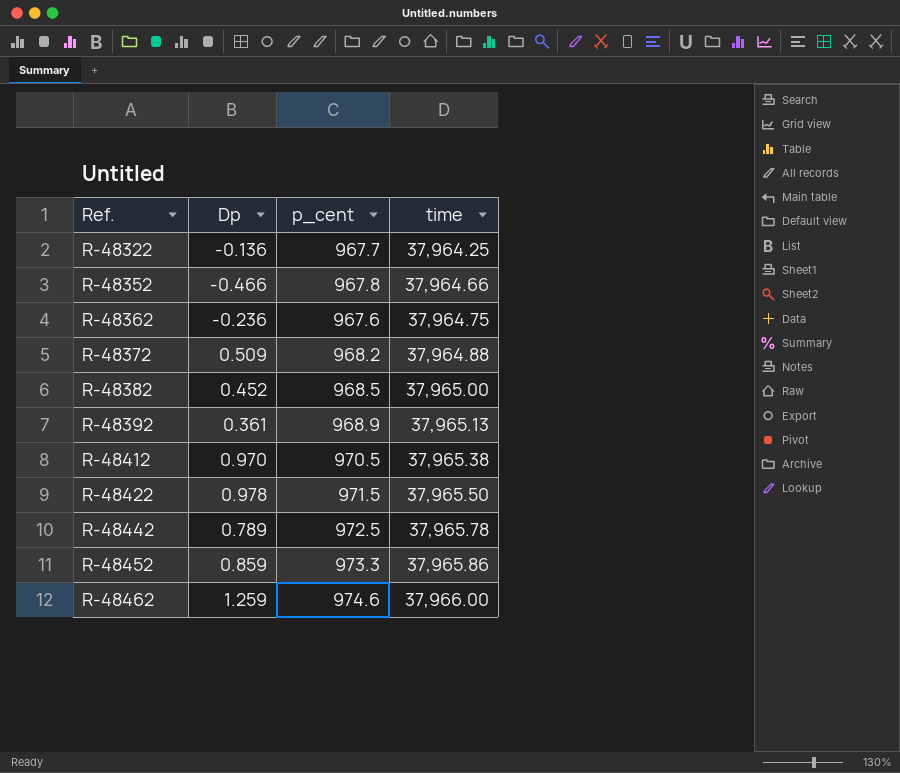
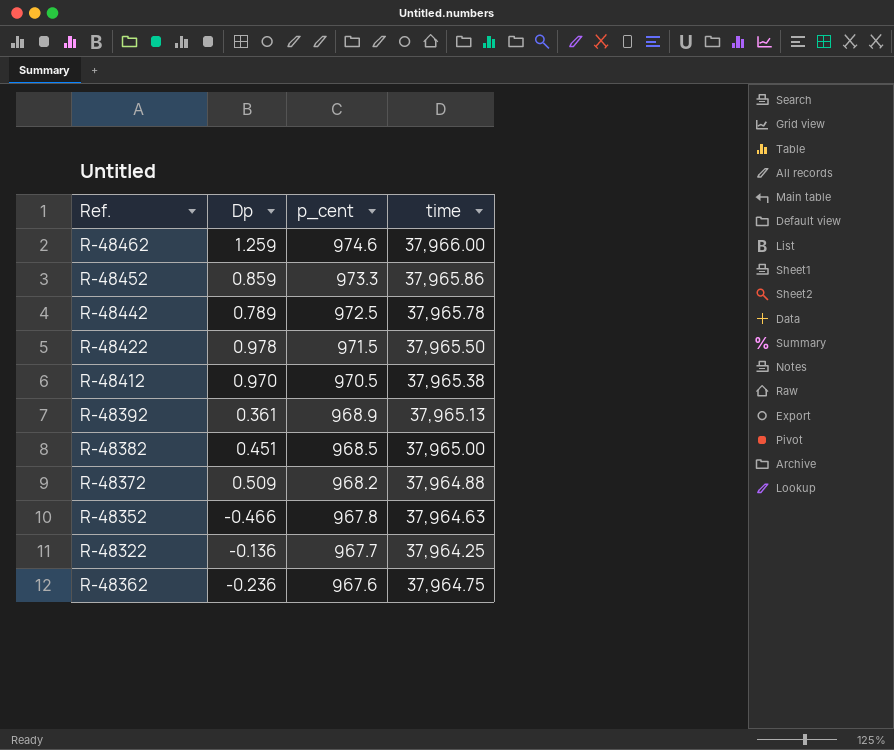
row order: Ref. ascending -> p_cent descending
R-48382 | Dp: 0.452 -> 0.451
R-48352 | time: 37,964.66 -> 37,964.63

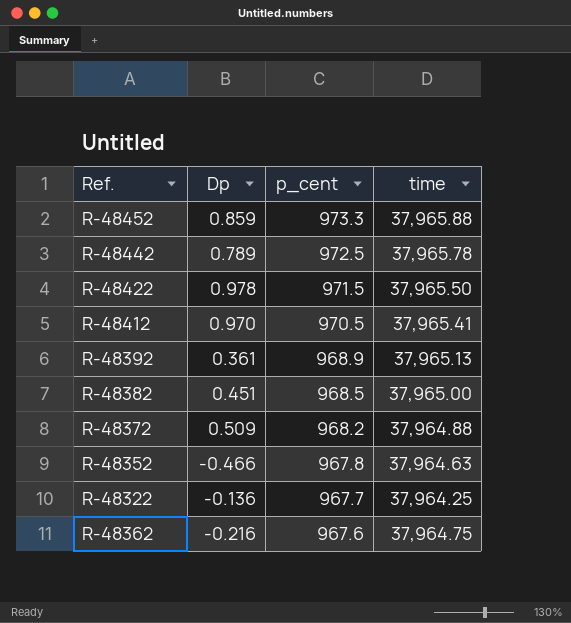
row R-48462: 1.259 | 974.6 | 37,966.00 -> none
R-48452 | time: 37,965.86 -> 37,965.88
R-48412 | time: 37,965.38 -> 37,965.41
R-48362 | Dp: -0.236 -> -0.216

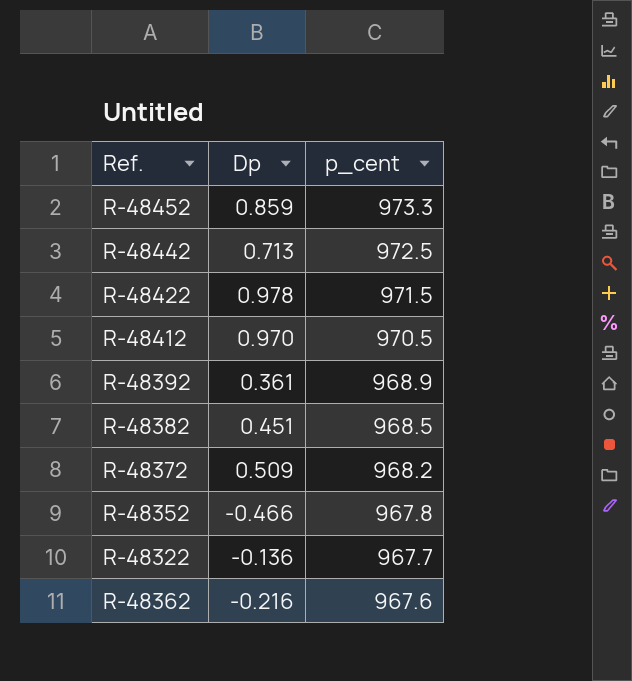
column time | position: 4 -> none
R-48442 | Dp: 0.789 -> 0.713

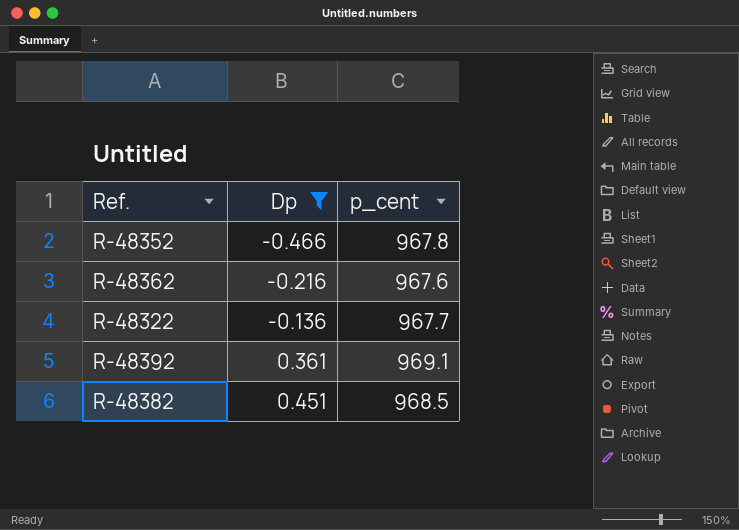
filter: none -> Dp <= 0.451
row order: p_cent descending -> Dp ascending
R-48392 | p_cent: 968.9 -> 969.1

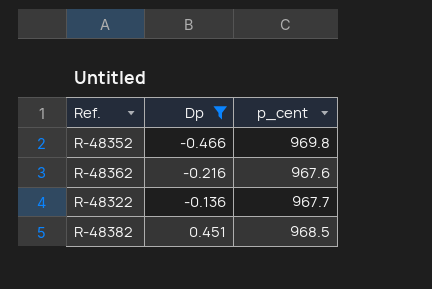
row R-48392: 0.361 | 969.1 -> none
R-48352 | p_cent: 967.8 -> 969.8

